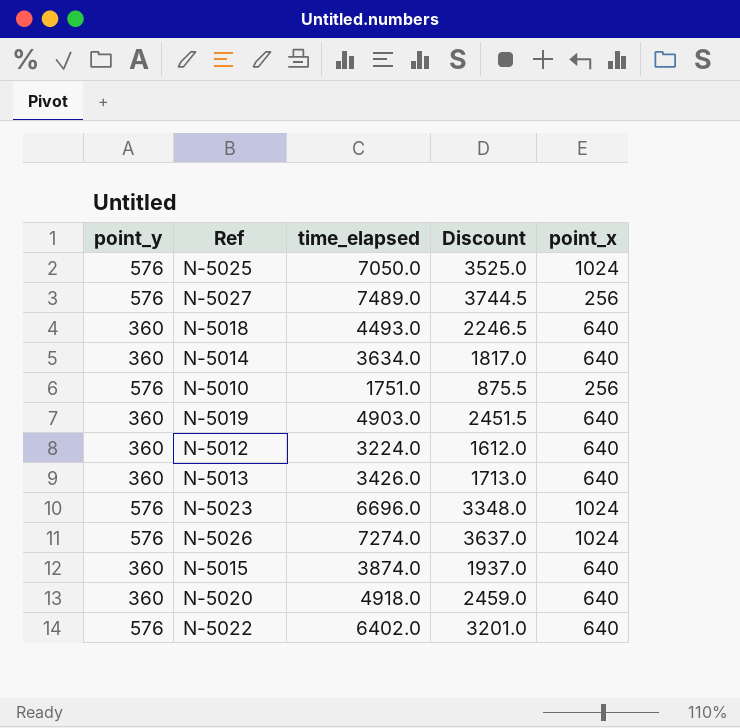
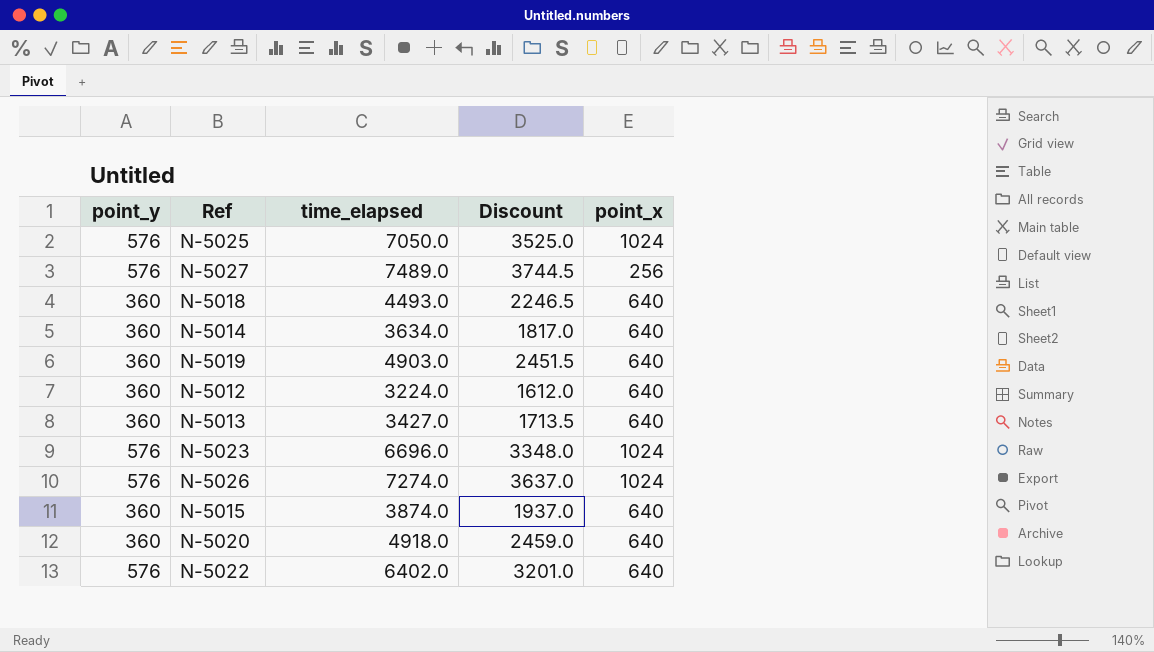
row N-5010: 576 | 1751.0 | 875.5 | 256 -> none
N-5013 | time_elapsed: 3426.0 -> 3427.0
N-5013 | Discount: 1713.0 -> 1713.5

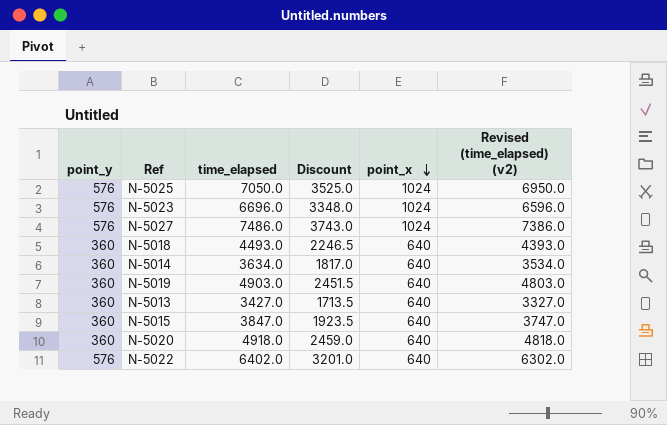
row order: none -> point_x descending
column Revised (time_elapsed) (v2) | formula: none -> [time_elapsed] - 100
row N-5012: 360 | 3224.0 | 1612.0 | 640 -> none
row N-5026: 576 | 7274.0 | 3637.0 | 1024 -> none
N-5027 | time_elapsed: 7489.0 -> 7486.0
N-5027 | Discount: 3744.5 -> 3743.0
N-5027 | point_x: 256 -> 1024
N-5015 | time_elapsed: 3874.0 -> 3847.0
N-5015 | Discount: 1937.0 -> 1923.5

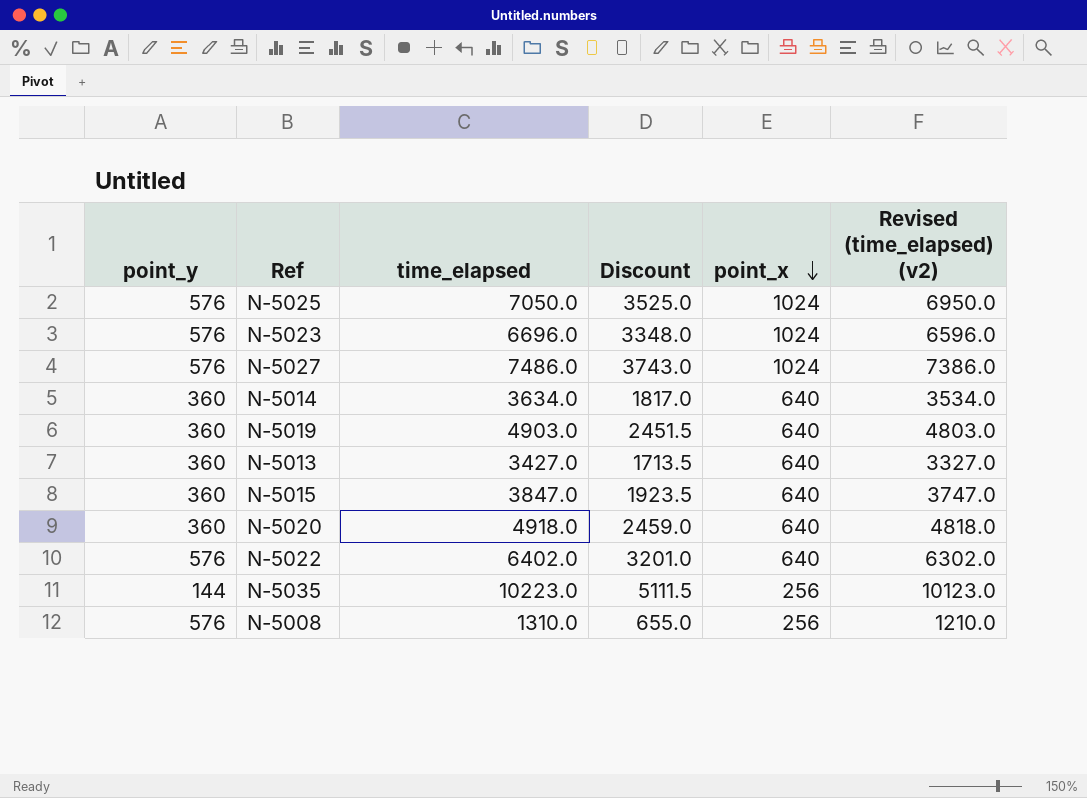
row N-5018: 360 | 4493.0 | 2246.5 | 640 | 4393.0 -> none
row N-5035: none -> 144 | 10223.0 | 5111.5 | 256 | 10123.0
row N-5008: none -> 576 | 1310.0 | 655.0 | 256 | 1210.0

